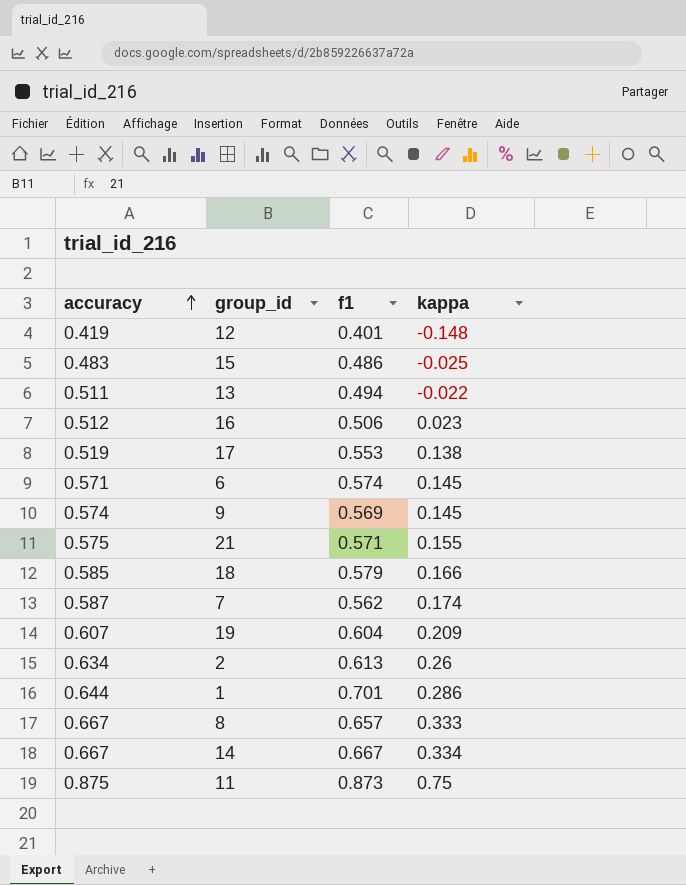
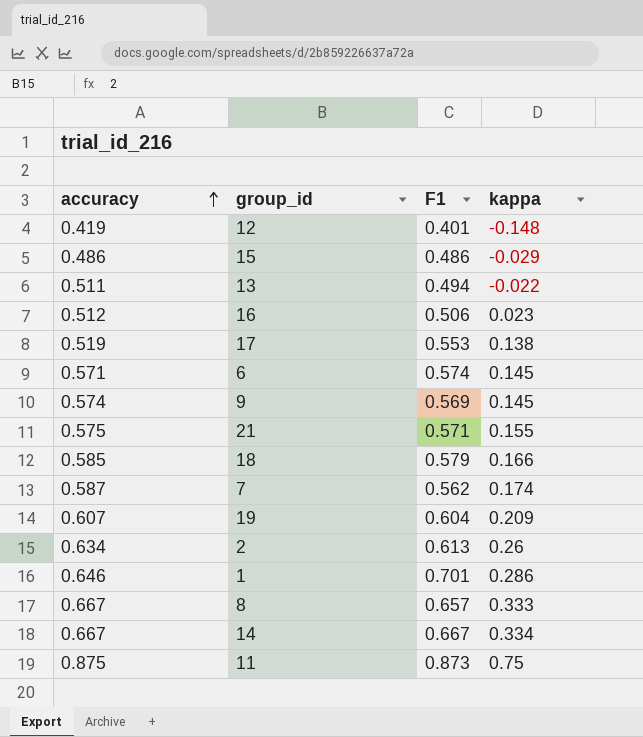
column name: f1 -> F1
15 | accuracy: 0.483 -> 0.486
15 | kappa: -0.025 -> -0.029
1 | accuracy: 0.644 -> 0.646

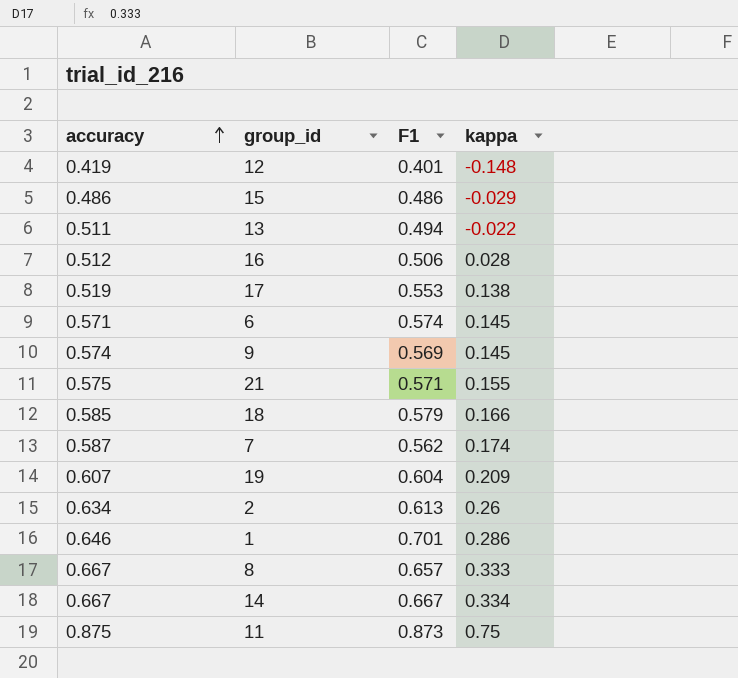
16 | kappa: 0.023 -> 0.028

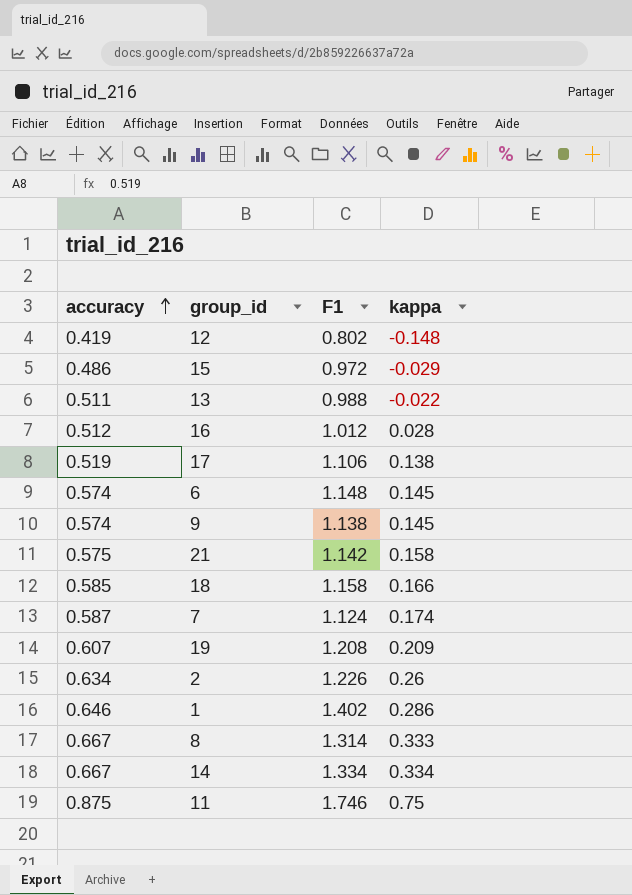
12 | F1: 0.401 -> 0.802
15 | F1: 0.486 -> 0.972
13 | F1: 0.494 -> 0.988
16 | F1: 0.506 -> 1.012
17 | F1: 0.553 -> 1.106
6 | accuracy: 0.571 -> 0.574
6 | F1: 0.574 -> 1.148
9 | F1: 0.569 -> 1.138
21 | F1: 0.571 -> 1.142
21 | kappa: 0.155 -> 0.158
18 | F1: 0.579 -> 1.158
7 | F1: 0.562 -> 1.124
19 | F1: 0.604 -> 1.208
2 | F1: 0.613 -> 1.226
1 | F1: 0.701 -> 1.402
8 | F1: 0.657 -> 1.314
14 | F1: 0.667 -> 1.334
11 | F1: 0.873 -> 1.746

